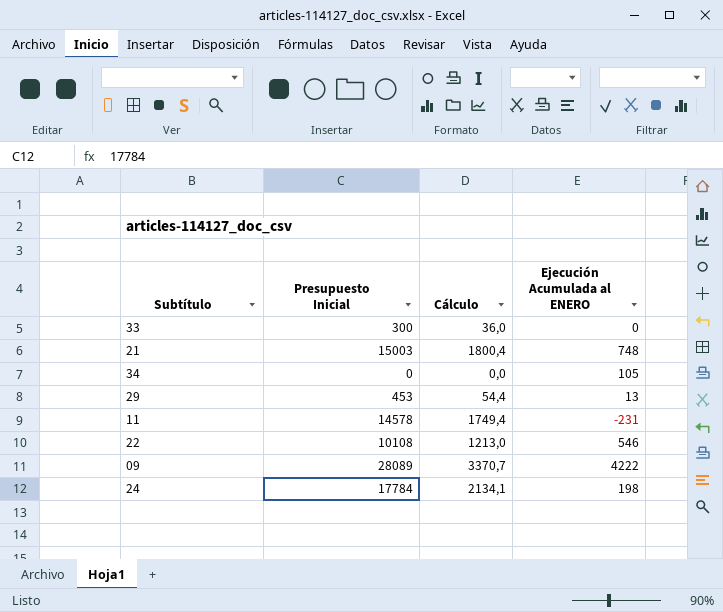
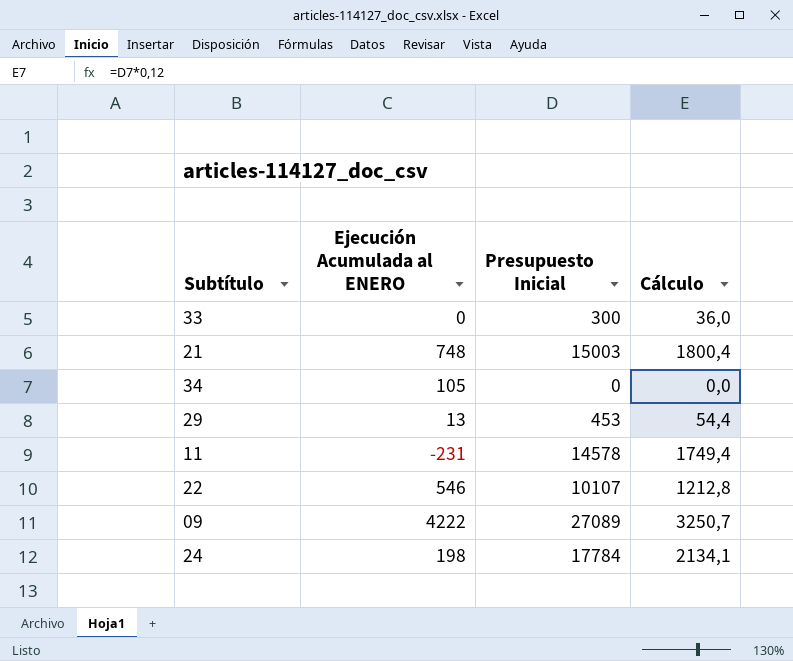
column Ejecución Acumulada al ENERO | position: 4 -> 2
22 | Presupuesto Inicial: 10108 -> 10107
22 | Cálculo: 1213,0 -> 1212,8
09 | Presupuesto Inicial: 28089 -> 27089
09 | Cálculo: 3370,7 -> 3250,7

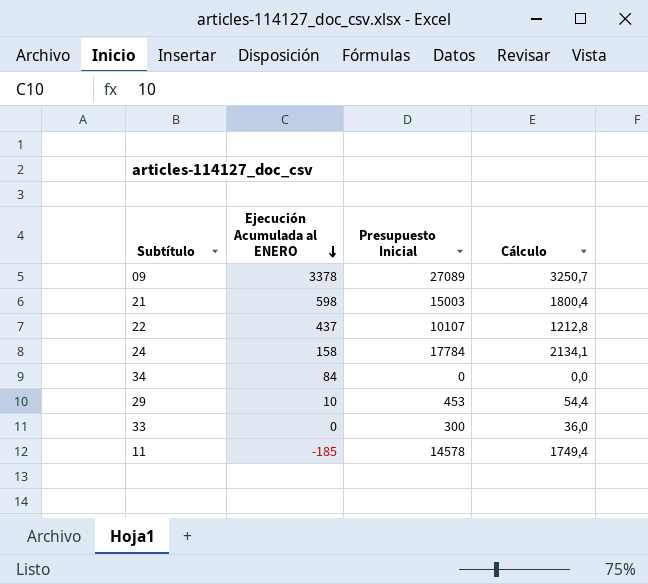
row order: none -> Ejecución Acumulada al ENERO descending
09 | Ejecución Acumulada al ENERO: 4222 -> 3378
21 | Ejecución Acumulada al ENERO: 748 -> 598
22 | Ejecución Acumulada al ENERO: 546 -> 437
24 | Ejecución Acumulada al ENERO: 198 -> 158
34 | Ejecución Acumulada al ENERO: 105 -> 84
29 | Ejecución Acumulada al ENERO: 13 -> 10
11 | Ejecución Acumulada al ENERO: -231 -> -185

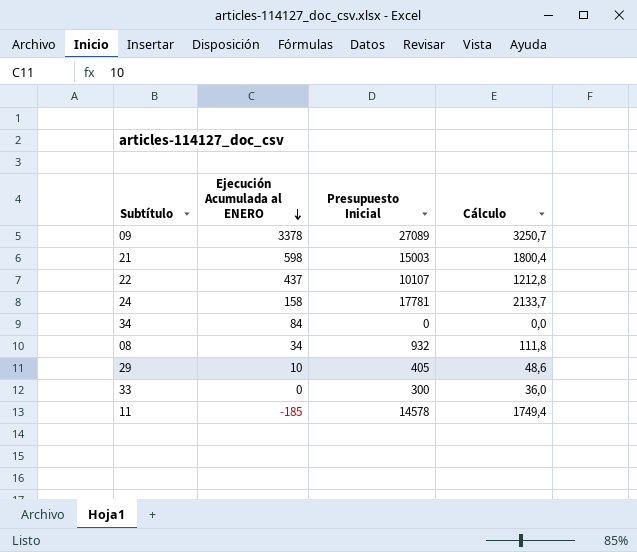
24 | Presupuesto Inicial: 17784 -> 17781
24 | Cálculo: 2134,1 -> 2133,7
row 08: none -> 34 | 932 | 111,8
29 | Presupuesto Inicial: 453 -> 405
29 | Cálculo: 54,4 -> 48,6

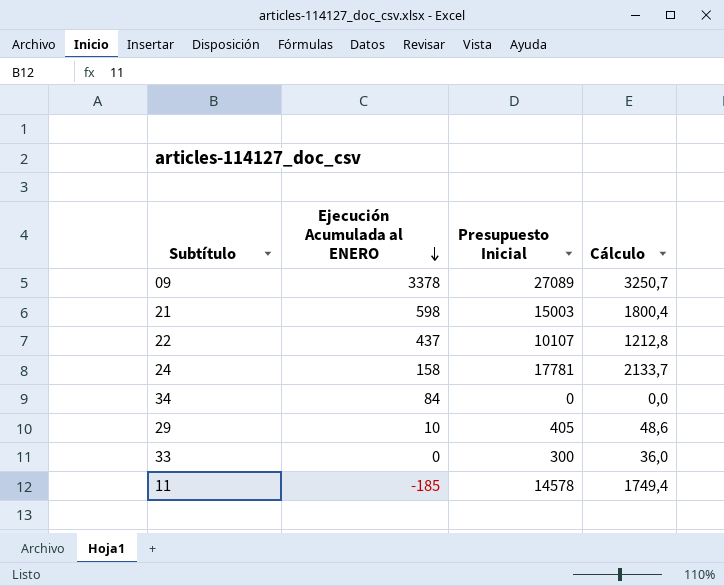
row 08: 34 | 932 | 111,8 -> none

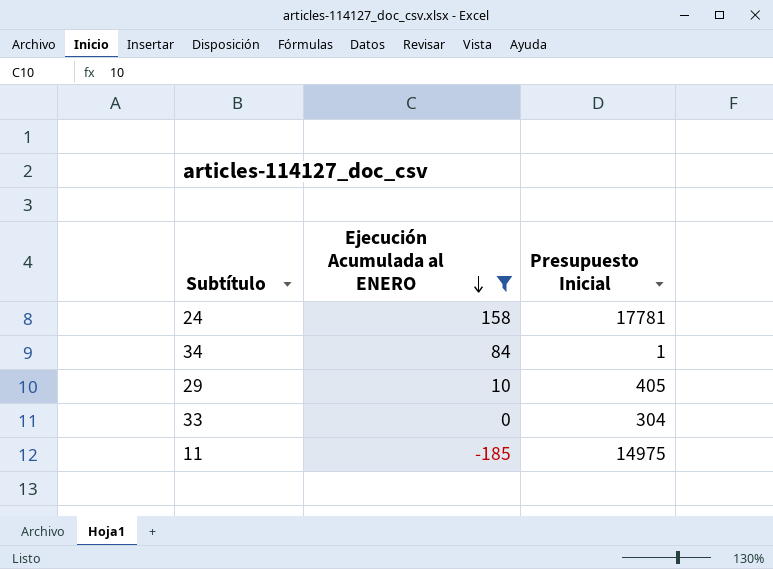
filter: none -> Ejecución Acumulada al ENERO <= 158
column Cálculo | formula: [Presupuesto Inicial] * 0,12 -> none
34 | Presupuesto Inicial: 0 -> 1
33 | Presupuesto Inicial: 300 -> 304
11 | Presupuesto Inicial: 14578 -> 14975

